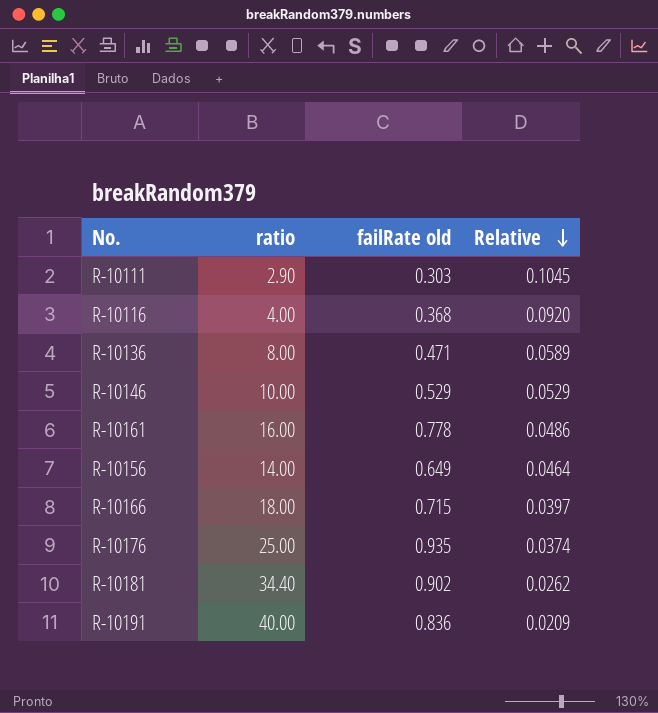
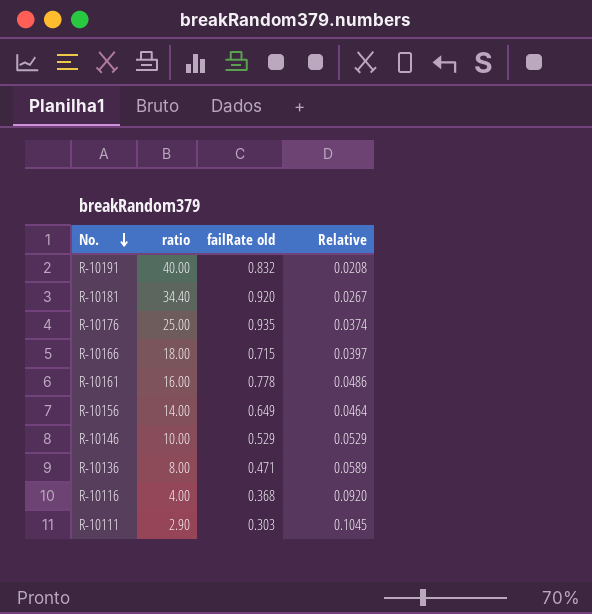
row order: Relative descending -> No. descending
R-10191 | failRate old: 0.836 -> 0.832
R-10191 | Relative: 0.0209 -> 0.0208
R-10181 | failRate old: 0.902 -> 0.920
R-10181 | Relative: 0.0262 -> 0.0267

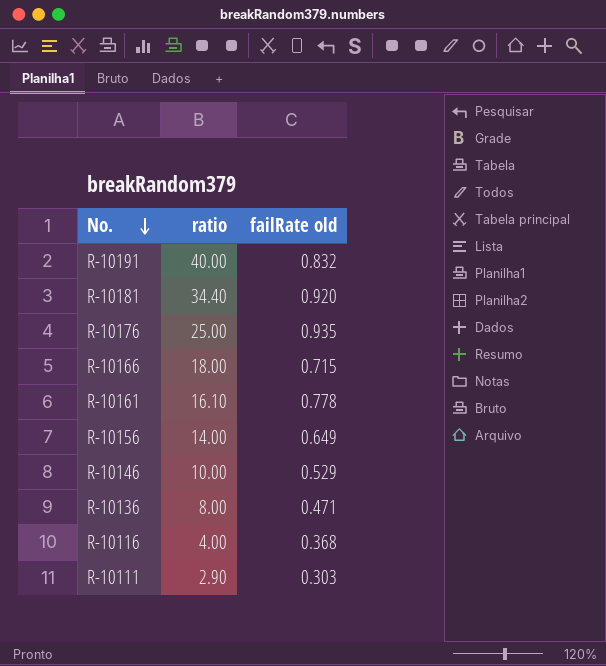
column Relative | formula: [failRate old] / [ratio] -> none
R-10161 | ratio: 16.00 -> 16.10

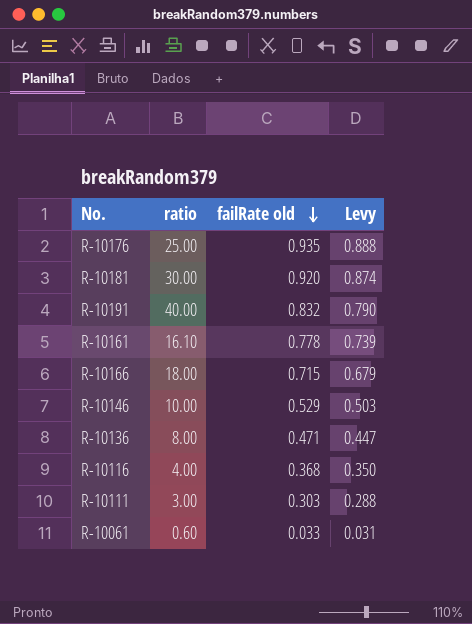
row order: No. descending -> failRate old descending
column Levy | formula: none -> [failRate old] * 0.95
row R-10156: 14.00 | 0.649 -> none
R-10181 | ratio: 34.40 -> 30.00
R-10111 | ratio: 2.90 -> 3.00
row R-10061: none -> 0.60 | 0.033 | 0.031

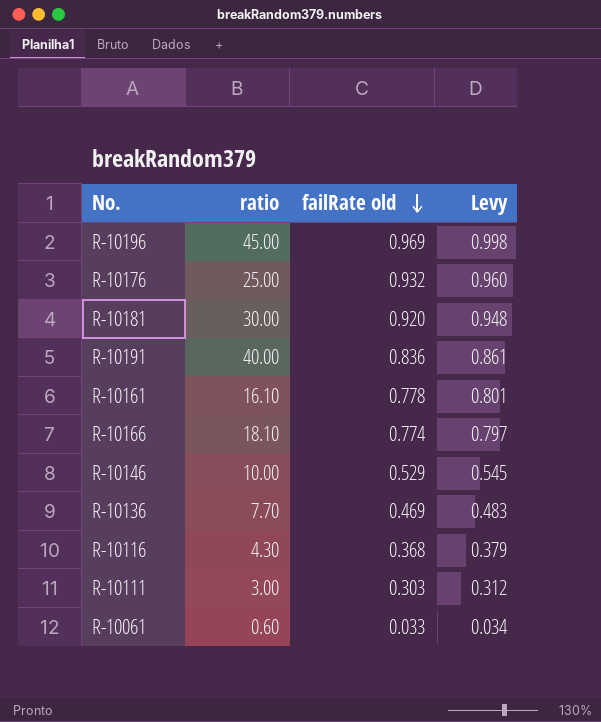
column Levy | formula: [failRate old] * 0.95 -> [failRate old] * 1.03
row R-10196: none -> 45.00 | 0.969 | 0.998
R-10176 | failRate old: 0.935 -> 0.932
R-10191 | failRate old: 0.832 -> 0.836
R-10166 | ratio: 18.00 -> 18.10
R-10166 | failRate old: 0.715 -> 0.774
R-10136 | ratio: 8.00 -> 7.70
R-10136 | failRate old: 0.471 -> 0.469
R-10116 | ratio: 4.00 -> 4.30

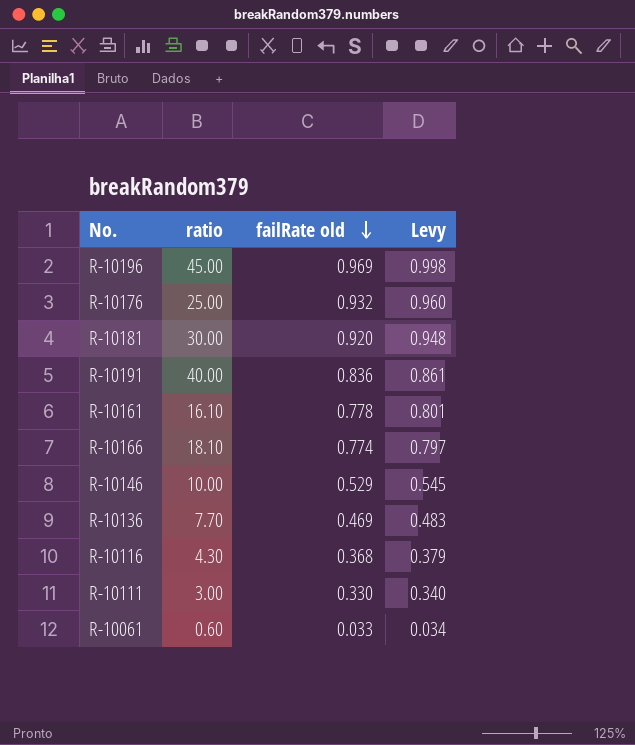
R-10111 | failRate old: 0.303 -> 0.330
R-10111 | Levy: 0.312 -> 0.340

